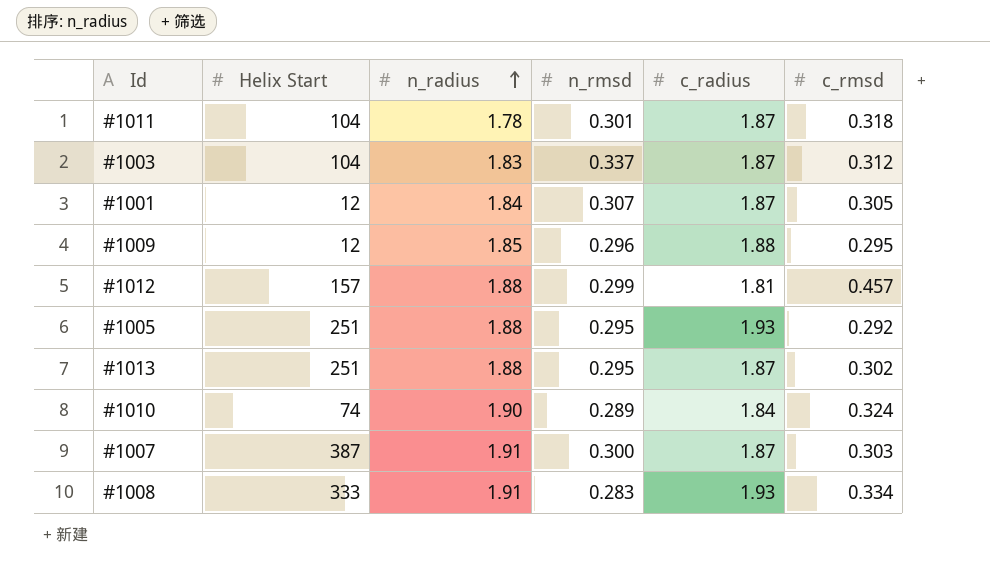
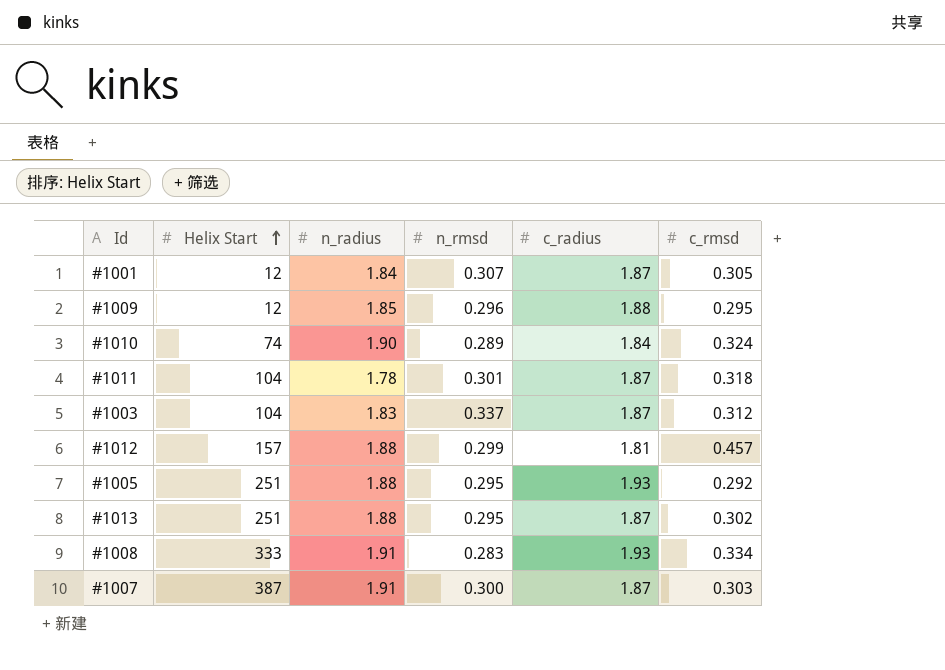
row order: n_radius ascending -> Helix Start ascending

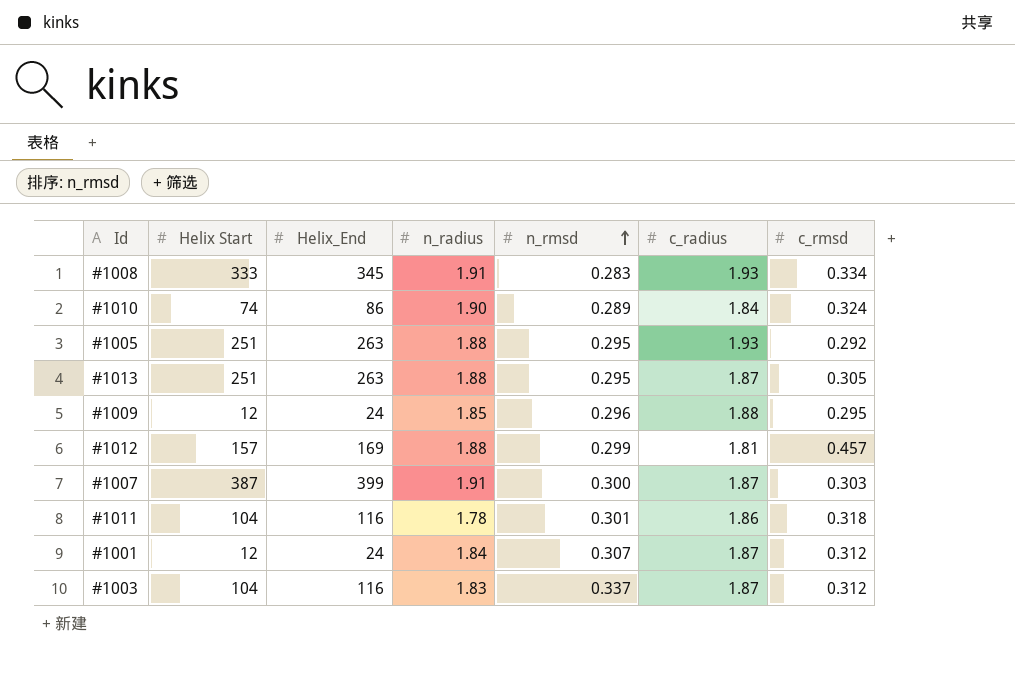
row order: Helix Start ascending -> n_rmsd ascending
column Helix_End | position: none -> 3
#1013 | c_rmsd: 0.302 -> 0.305
#1011 | c_radius: 1.87 -> 1.86
#1001 | c_rmsd: 0.305 -> 0.312

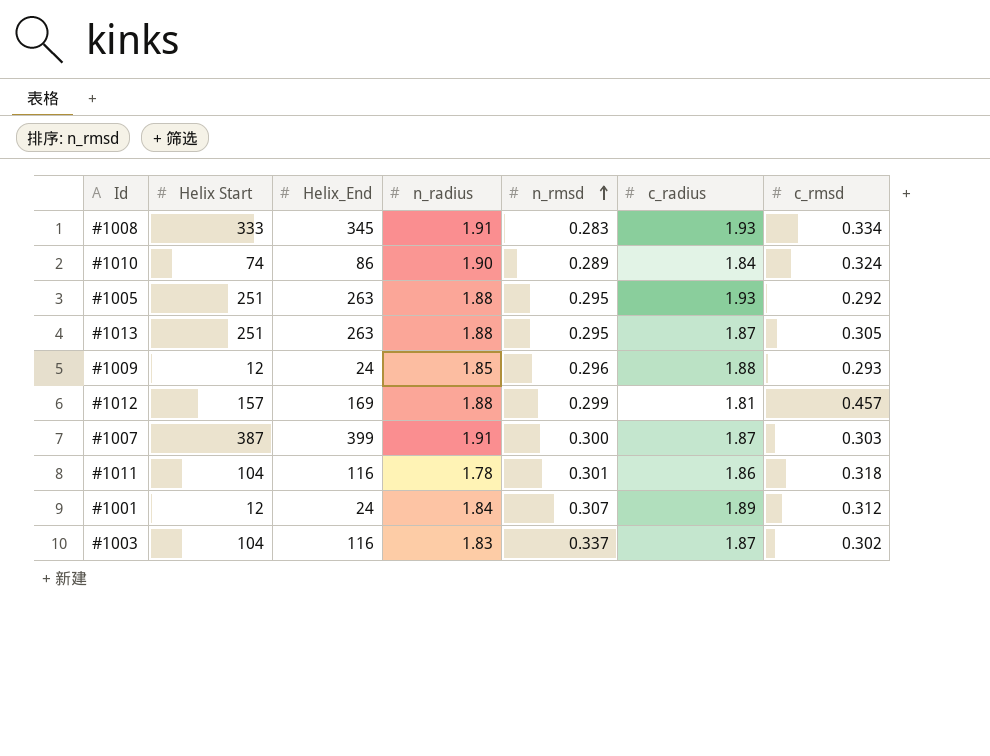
#1009 | c_rmsd: 0.295 -> 0.293
#1001 | c_radius: 1.87 -> 1.89
#1003 | c_rmsd: 0.312 -> 0.302

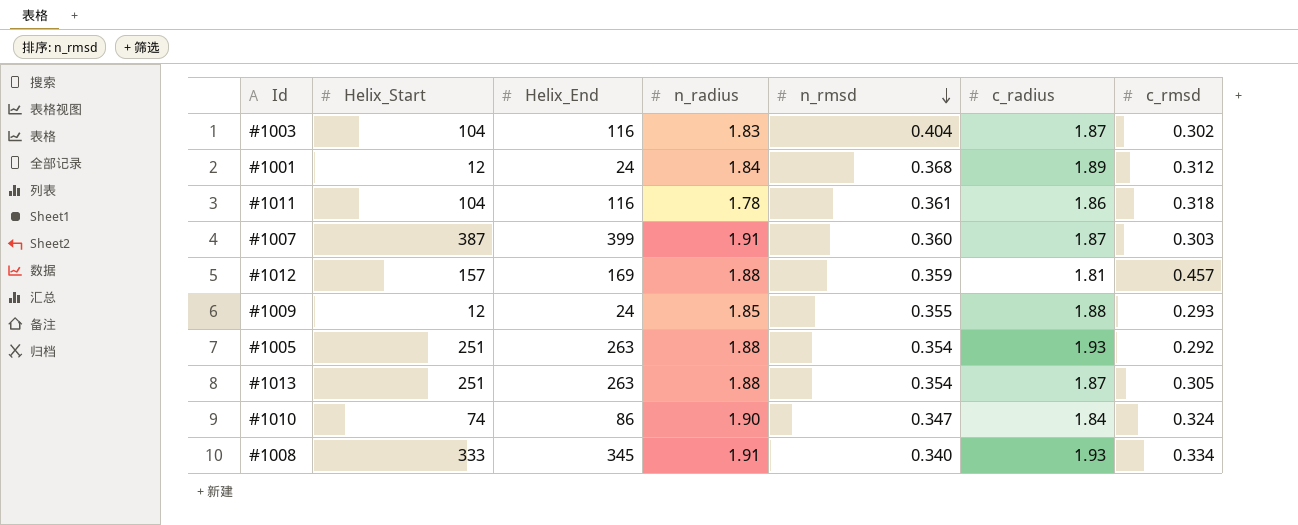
row order: n_rmsd ascending -> n_rmsd descending
column name: Helix Start -> Helix_Start
#1003 | n_rmsd: 0.337 -> 0.404
#1001 | n_rmsd: 0.307 -> 0.368
#1011 | n_rmsd: 0.301 -> 0.361
#1007 | n_rmsd: 0.300 -> 0.360
#1012 | n_rmsd: 0.299 -> 0.359
#1009 | n_rmsd: 0.296 -> 0.355
#1005 | n_rmsd: 0.295 -> 0.354
#1013 | n_rmsd: 0.295 -> 0.354
#1010 | n_rmsd: 0.289 -> 0.347
#1008 | n_rmsd: 0.283 -> 0.340

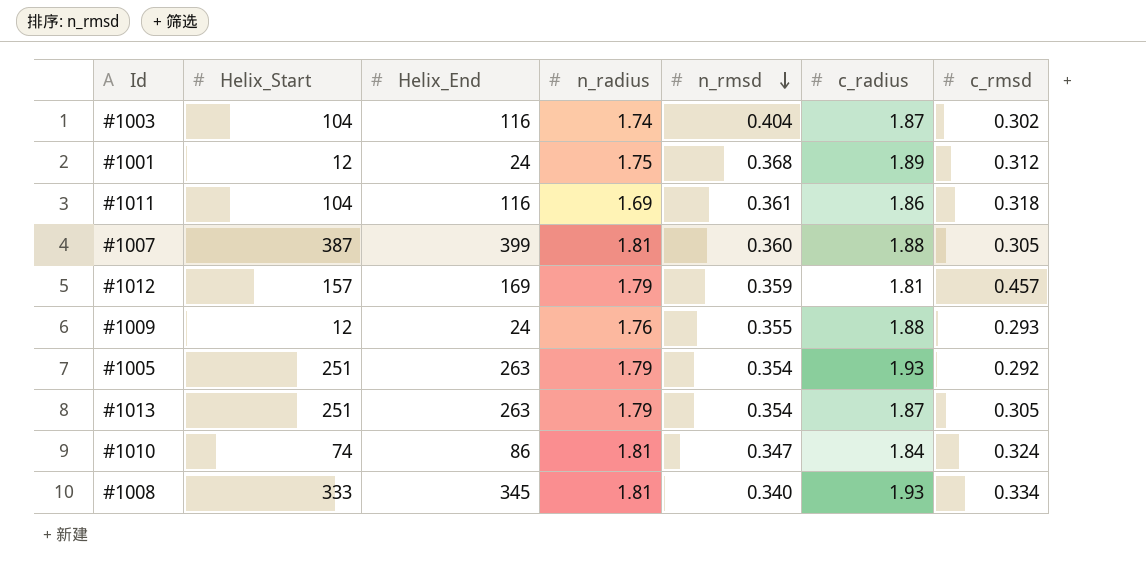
#1003 | n_radius: 1.83 -> 1.74
#1001 | n_radius: 1.84 -> 1.75
#1011 | n_radius: 1.78 -> 1.69
#1007 | n_radius: 1.91 -> 1.81
#1007 | c_radius: 1.87 -> 1.88
#1007 | c_rmsd: 0.303 -> 0.305
#1012 | n_radius: 1.88 -> 1.79
#1009 | n_radius: 1.85 -> 1.76
#1005 | n_radius: 1.88 -> 1.79
#1013 | n_radius: 1.88 -> 1.79
#1010 | n_radius: 1.90 -> 1.81
#1008 | n_radius: 1.91 -> 1.81

